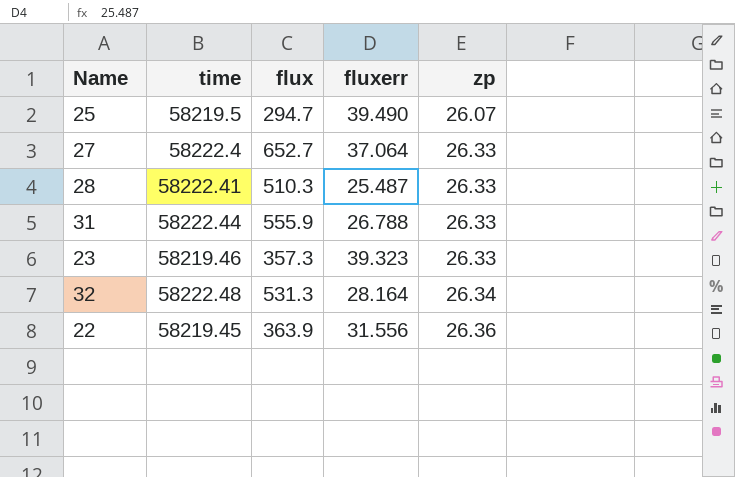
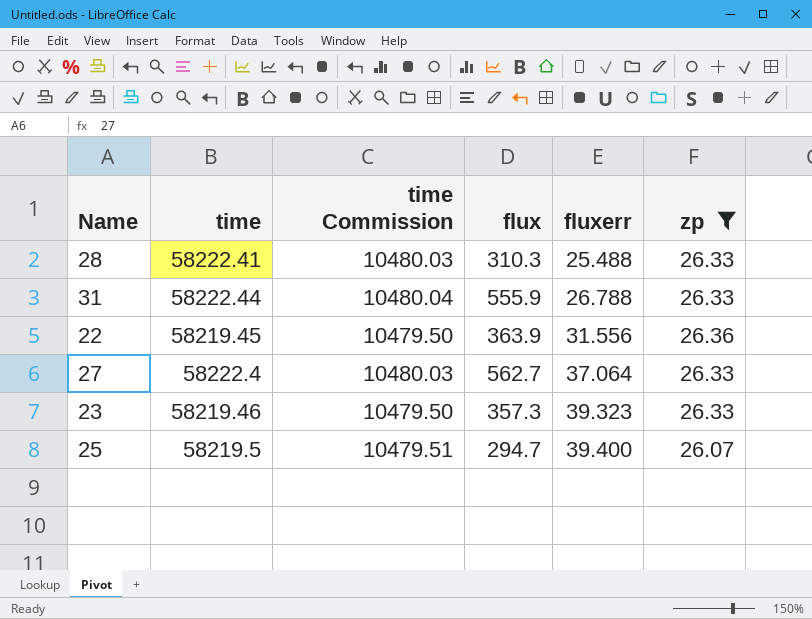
filter: none -> zp != 26.34
row order: zp ascending -> fluxerr ascending
column time Commission | formula: none -> [time] * 0.18
28 | flux: 510.3 -> 310.3
28 | fluxerr: 25.487 -> 25.488
27 | flux: 652.7 -> 562.7
25 | fluxerr: 39.490 -> 39.400

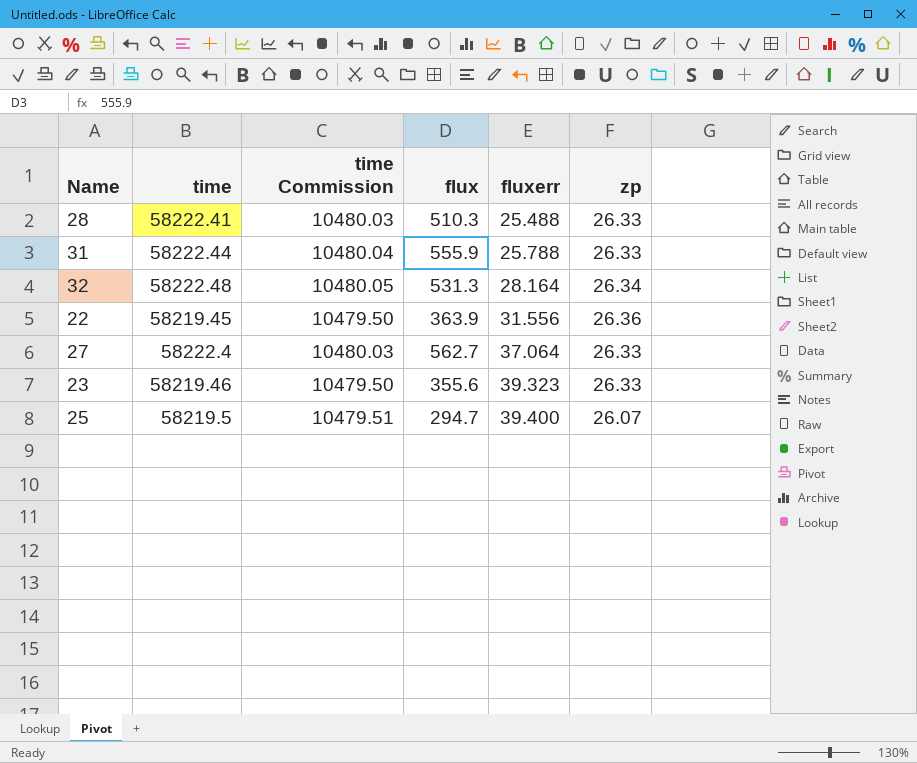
filter: zp != 26.34 -> none
28 | flux: 310.3 -> 510.3
31 | fluxerr: 26.788 -> 25.788
23 | flux: 357.3 -> 355.6

